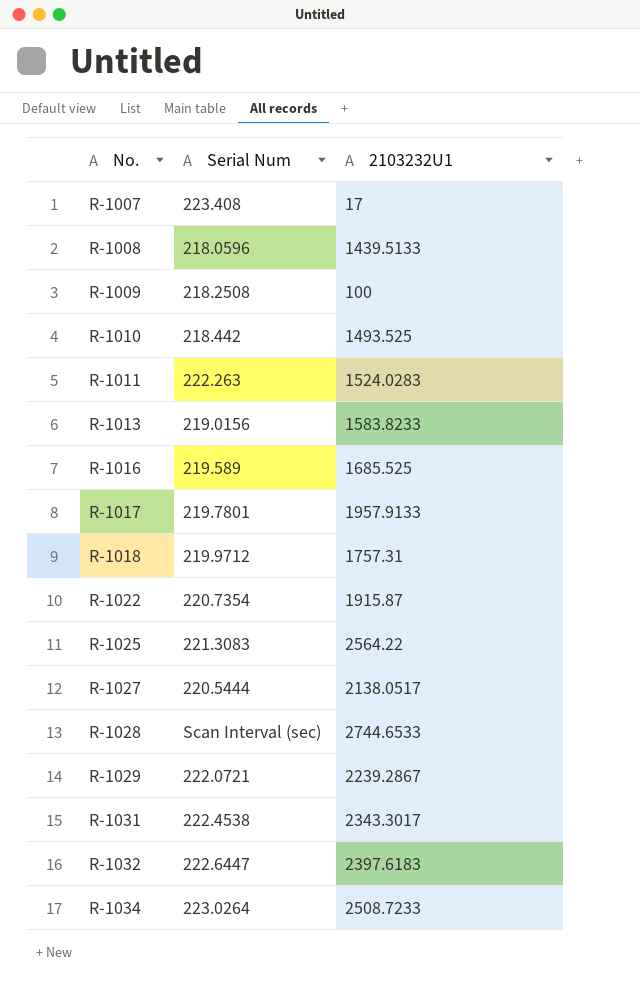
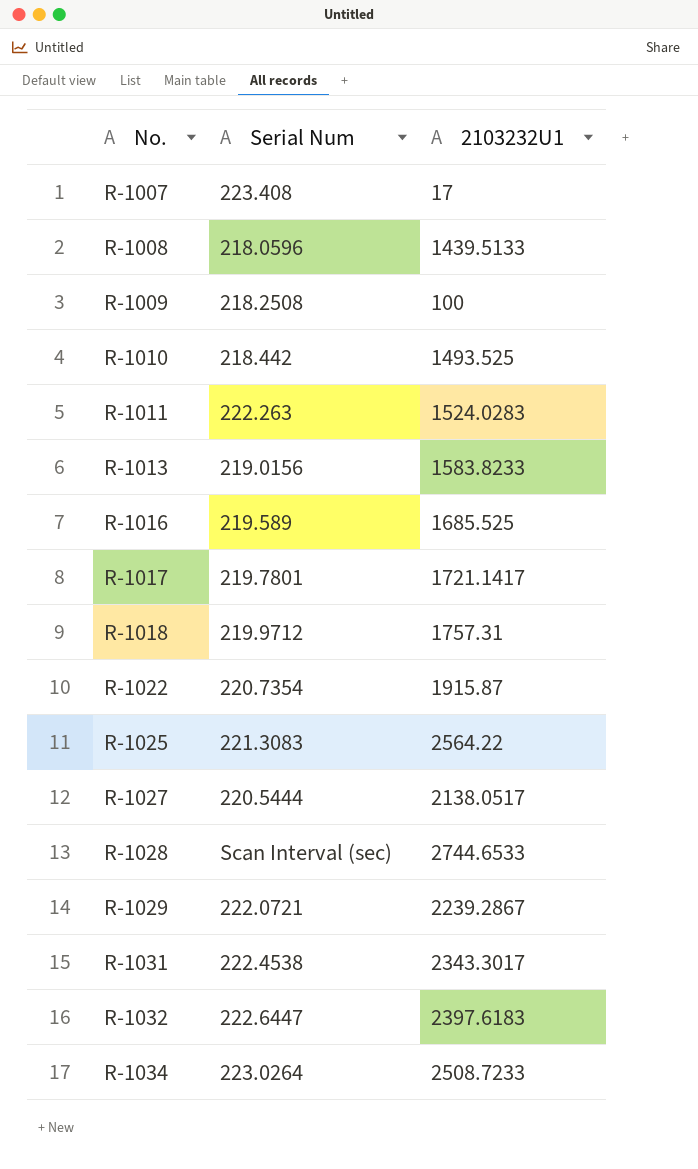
R-1017 | 2103232U1: 1957.9133 -> 1721.1417

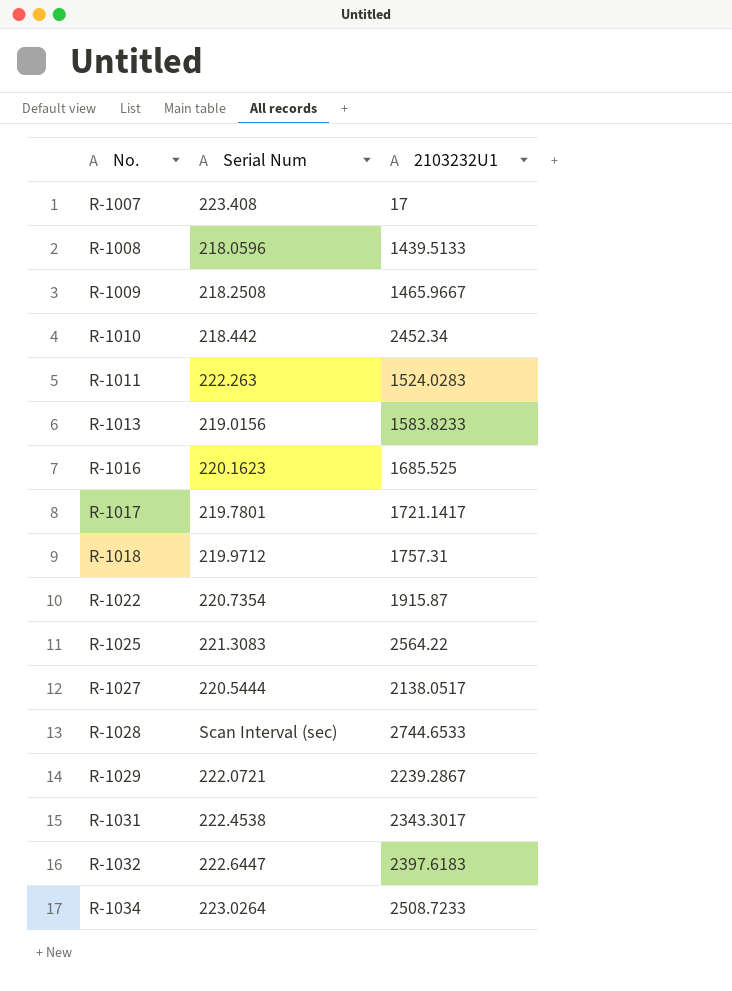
R-1009 | 2103232U1: 100 -> 1465.9667
R-1010 | 2103232U1: 1493.525 -> 2452.34
R-1016 | Serial Num: 219.589 -> 220.1623

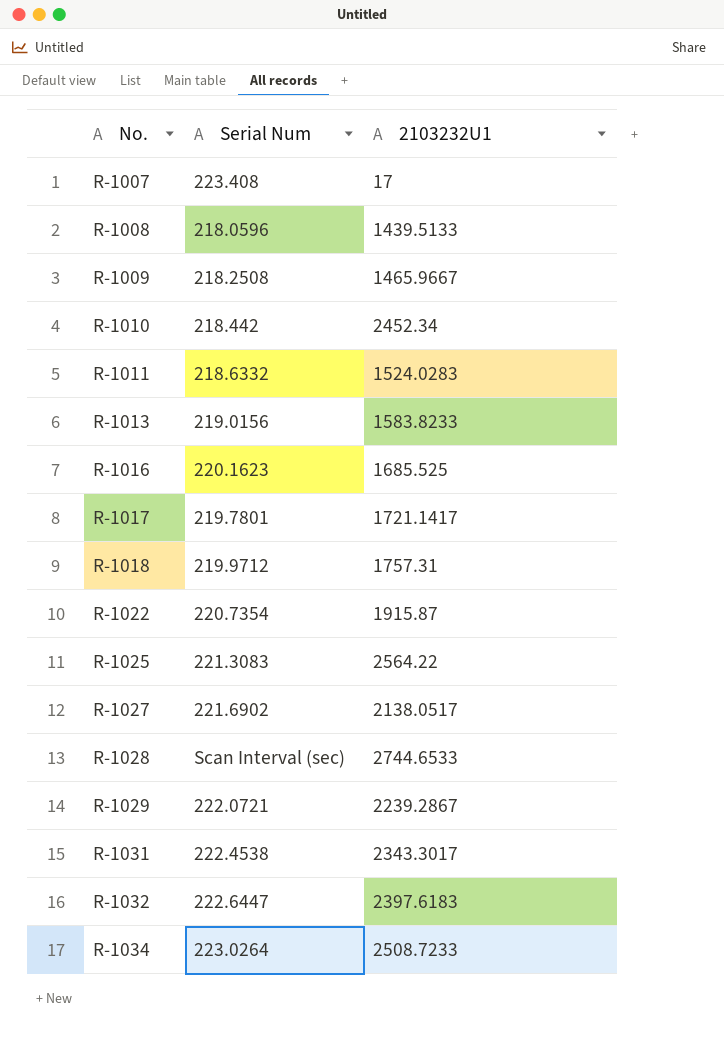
R-1011 | Serial Num: 222.263 -> 218.6332
R-1027 | Serial Num: 220.5444 -> 221.6902

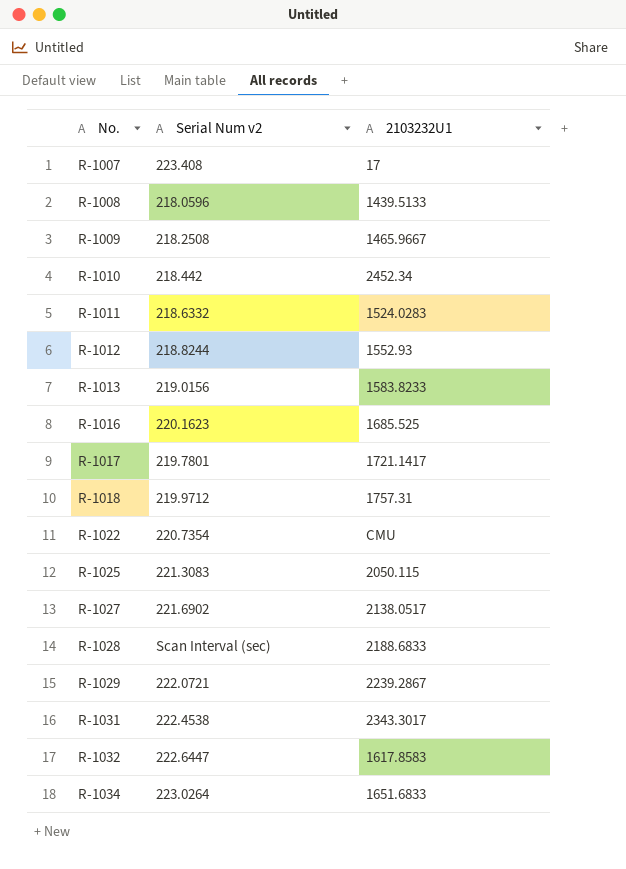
column name: Serial Num -> Serial Num v2
row R-1012: none -> 218.8244 | 1552.93
R-1022 | 2103232U1: 1915.87 -> CMU
R-1025 | 2103232U1: 2564.22 -> 2050.115
R-1028 | 2103232U1: 2744.6533 -> 2188.6833
R-1032 | 2103232U1: 2397.6183 -> 1617.8583
R-1034 | 2103232U1: 2508.7233 -> 1651.6833

